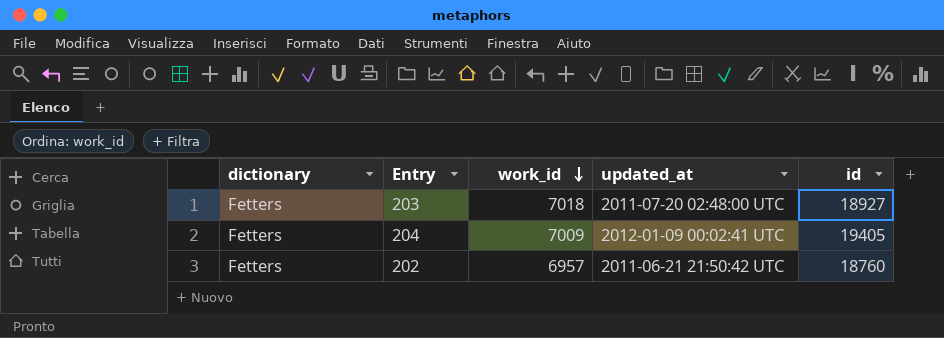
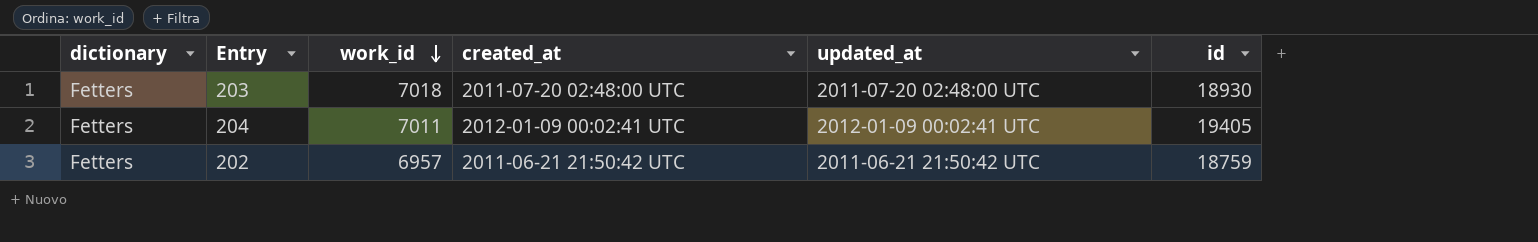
column created_at | position: none -> 4
203 | id: 18927 -> 18930
204 | work_id: 7009 -> 7011
202 | id: 18760 -> 18759

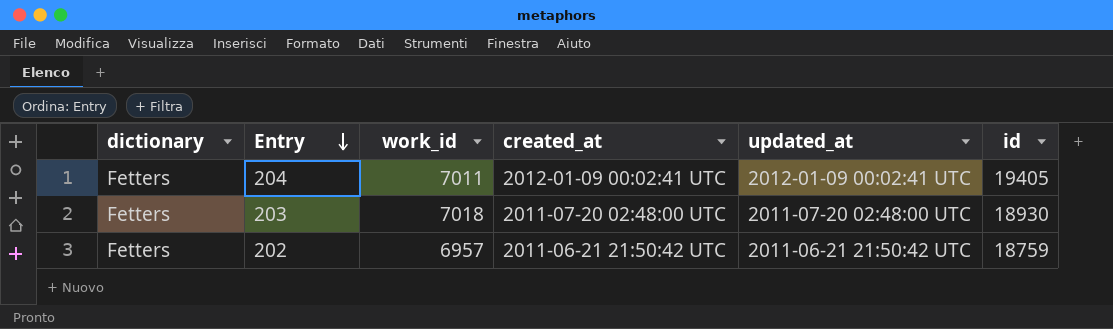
row order: work_id descending -> Entry descending

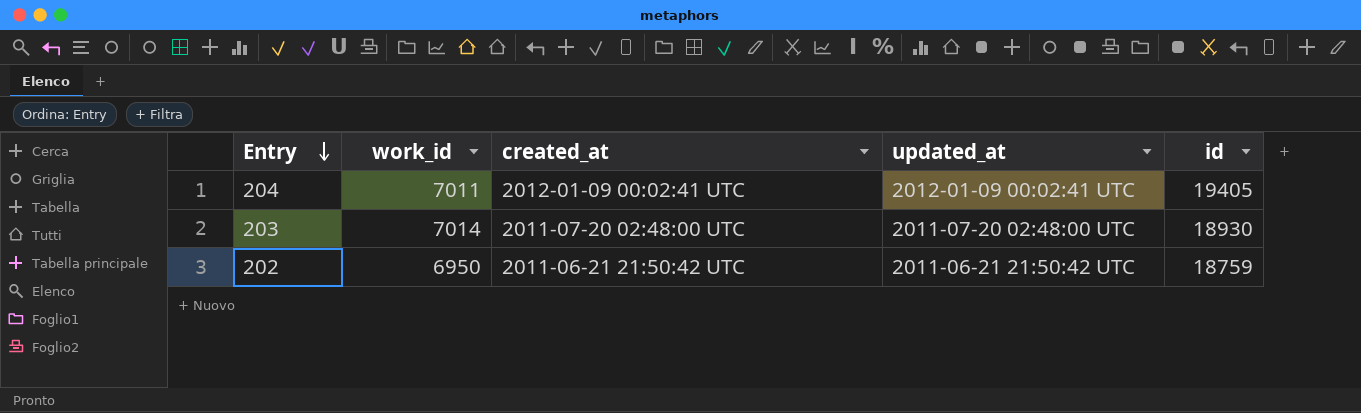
column dictionary | position: 1 -> none
203 | work_id: 7018 -> 7014
202 | work_id: 6957 -> 6950

